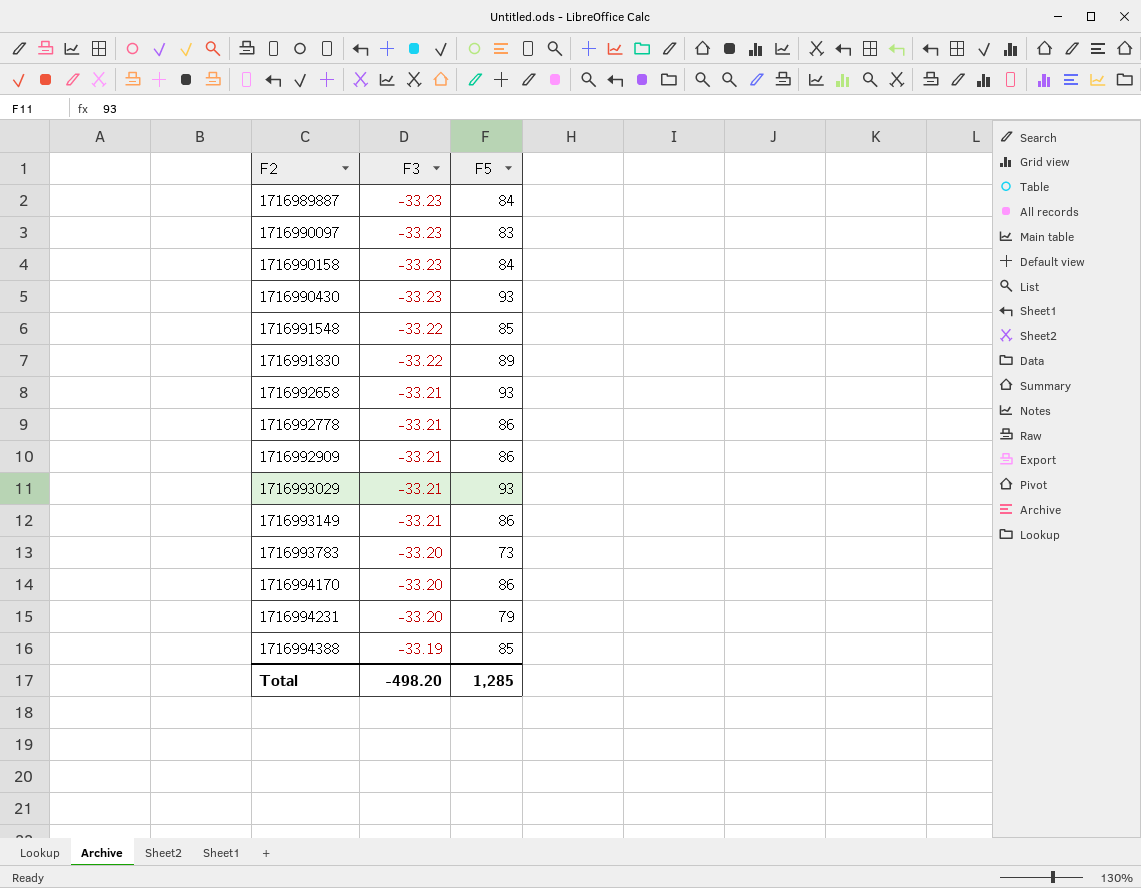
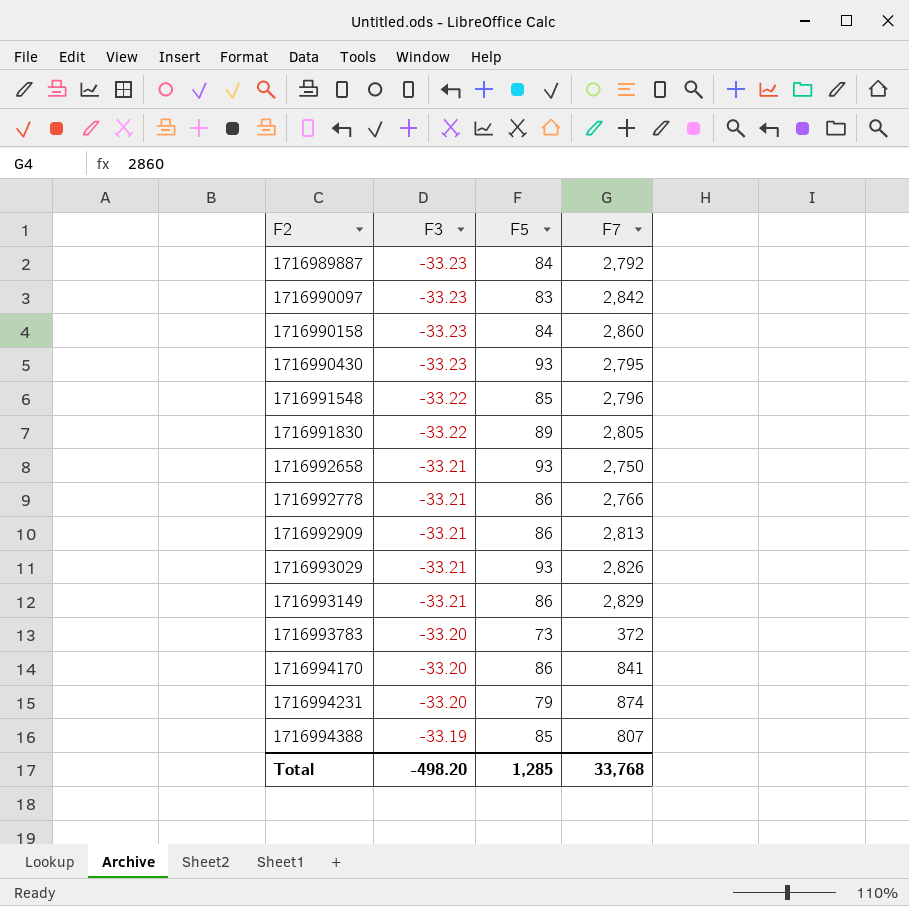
column F7 | position: none -> 4

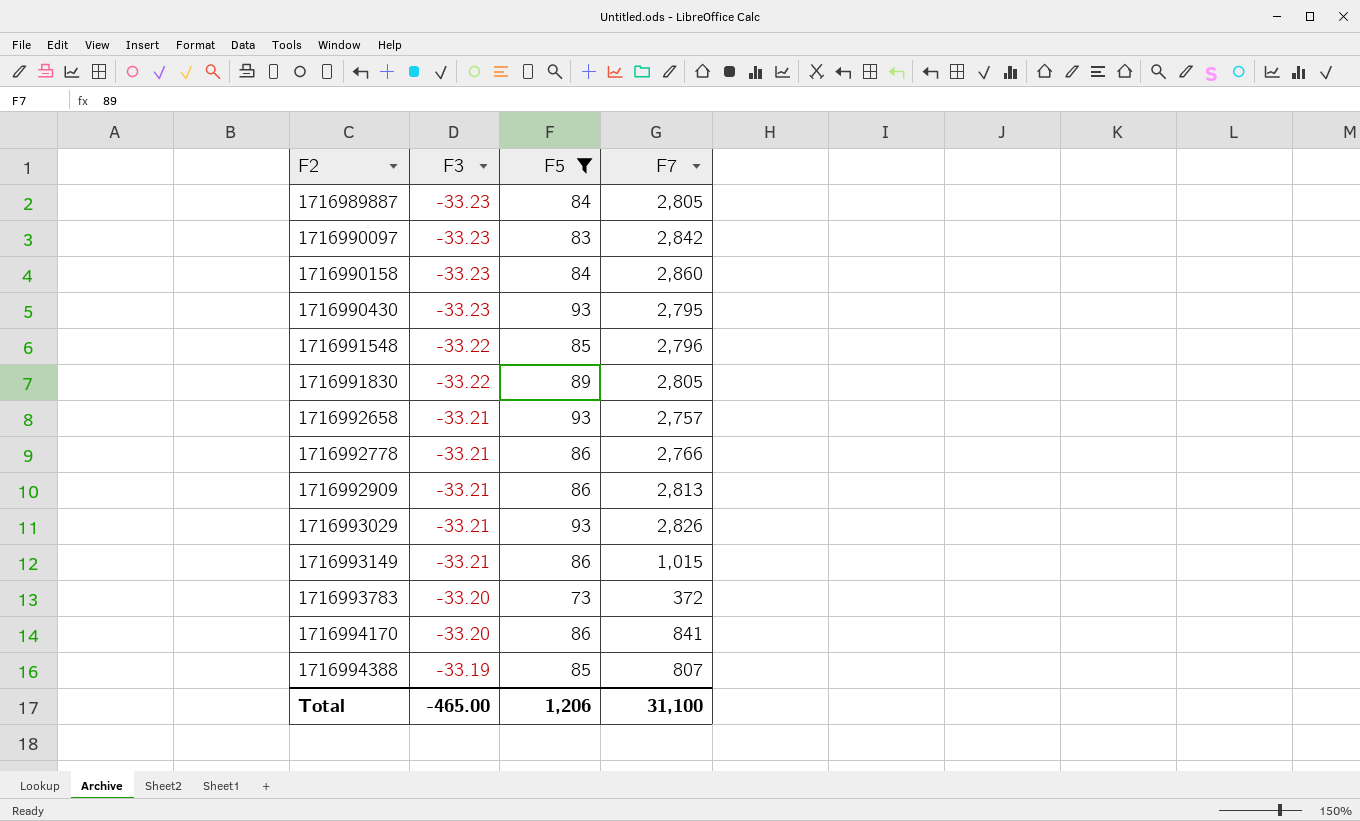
filter: none -> F5 != 79
1716989887 | F7: 2,792 -> 2,805
1716992658 | F7: 2,750 -> 2,757
1716993149 | F7: 2,829 -> 1,015
Total | F3: -498.20 -> -465.00
Total | F5: 1,285 -> 1,206
Total | F7: 33,768 -> 31,100

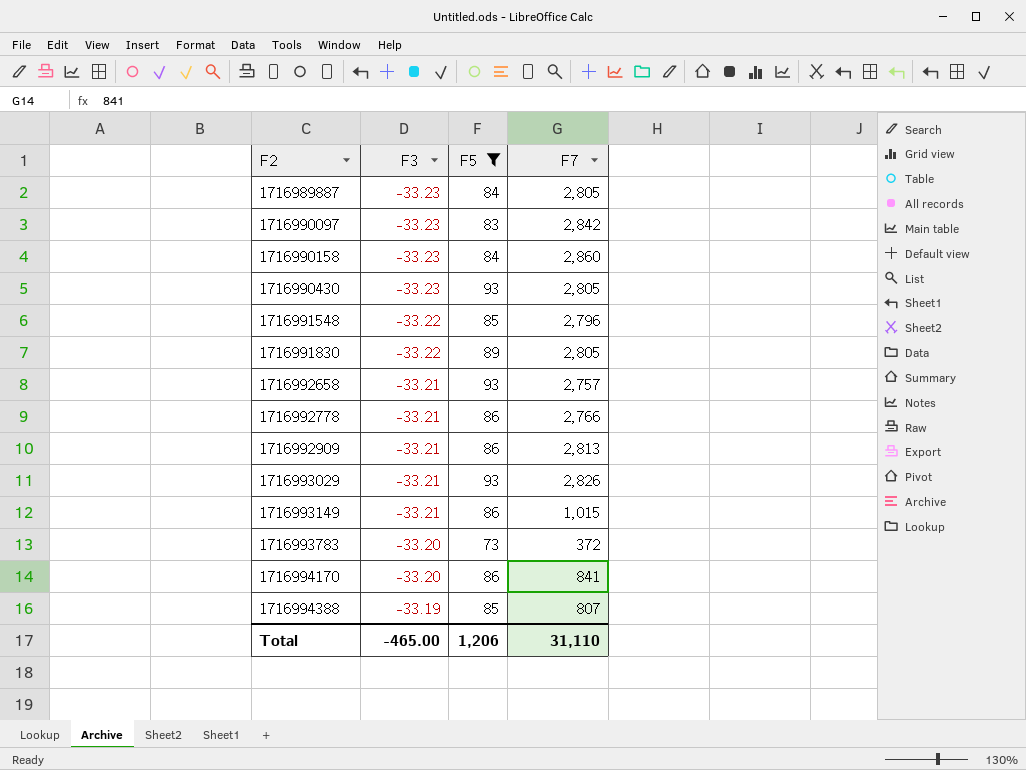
1716990430 | F7: 2,795 -> 2,805
Total | F7: 31,100 -> 31,110

